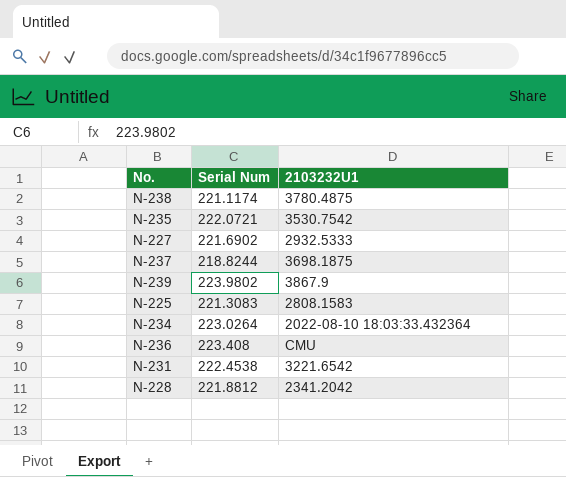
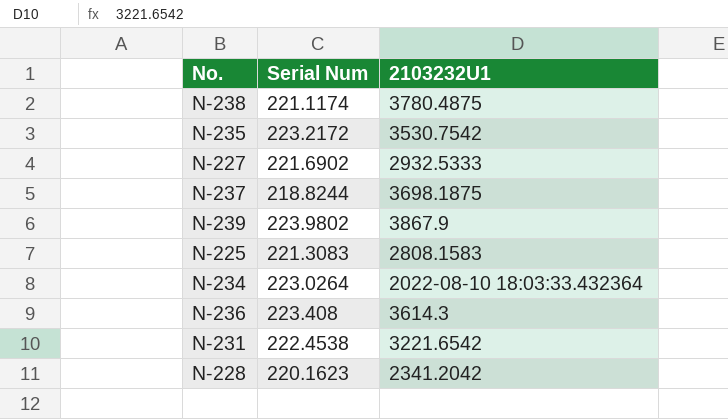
N-235 | Serial Num: 222.0721 -> 223.2172
N-236 | 2103232U1: CMU -> 3614.3
N-228 | Serial Num: 221.8812 -> 220.1623

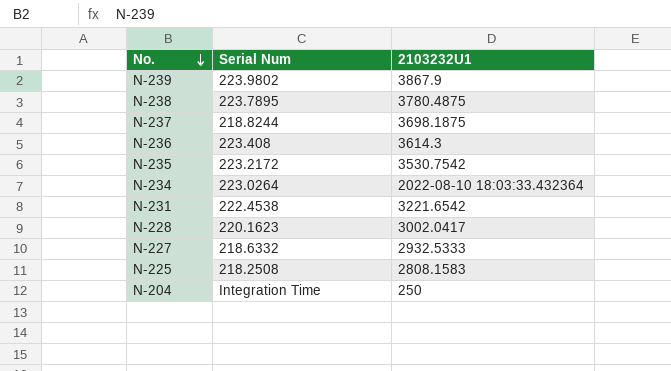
row order: none -> No. descending
N-238 | Serial Num: 221.1174 -> 223.7895
N-228 | 2103232U1: 2341.2042 -> 3002.0417
N-227 | Serial Num: 221.6902 -> 218.6332
N-225 | Serial Num: 221.3083 -> 218.2508
row N-204: none -> Integration Time | 250

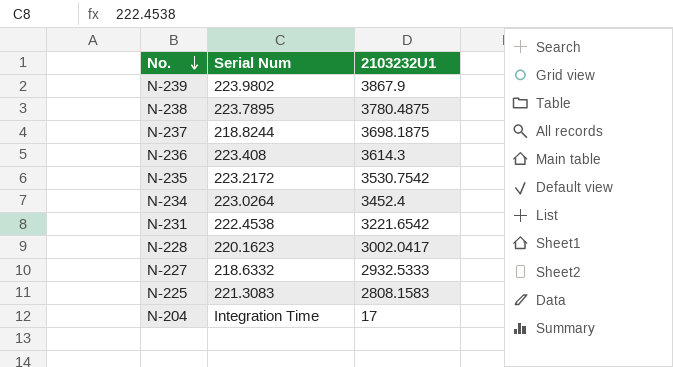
N-234 | 2103232U1: 2022-08-10 18:03:33.432364 -> 3452.4
N-225 | Serial Num: 218.2508 -> 221.3083
N-204 | 2103232U1: 250 -> 17

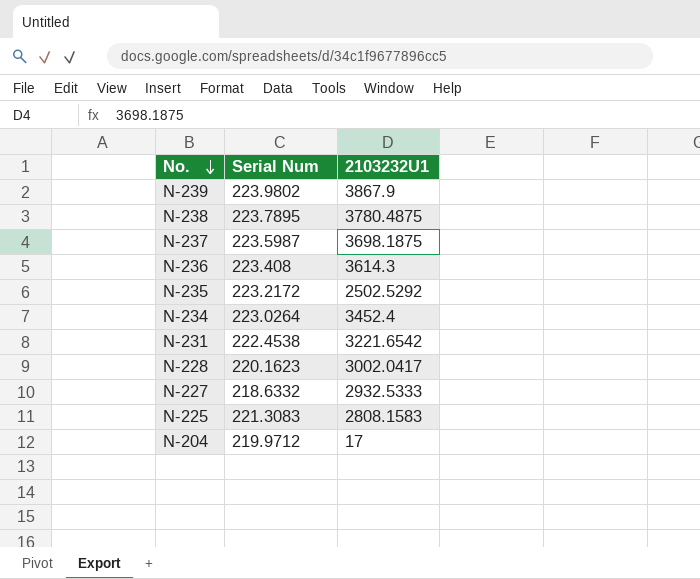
N-237 | Serial Num: 218.8244 -> 223.5987
N-235 | 2103232U1: 3530.7542 -> 2502.5292
N-204 | Serial Num: Integration Time -> 219.9712

